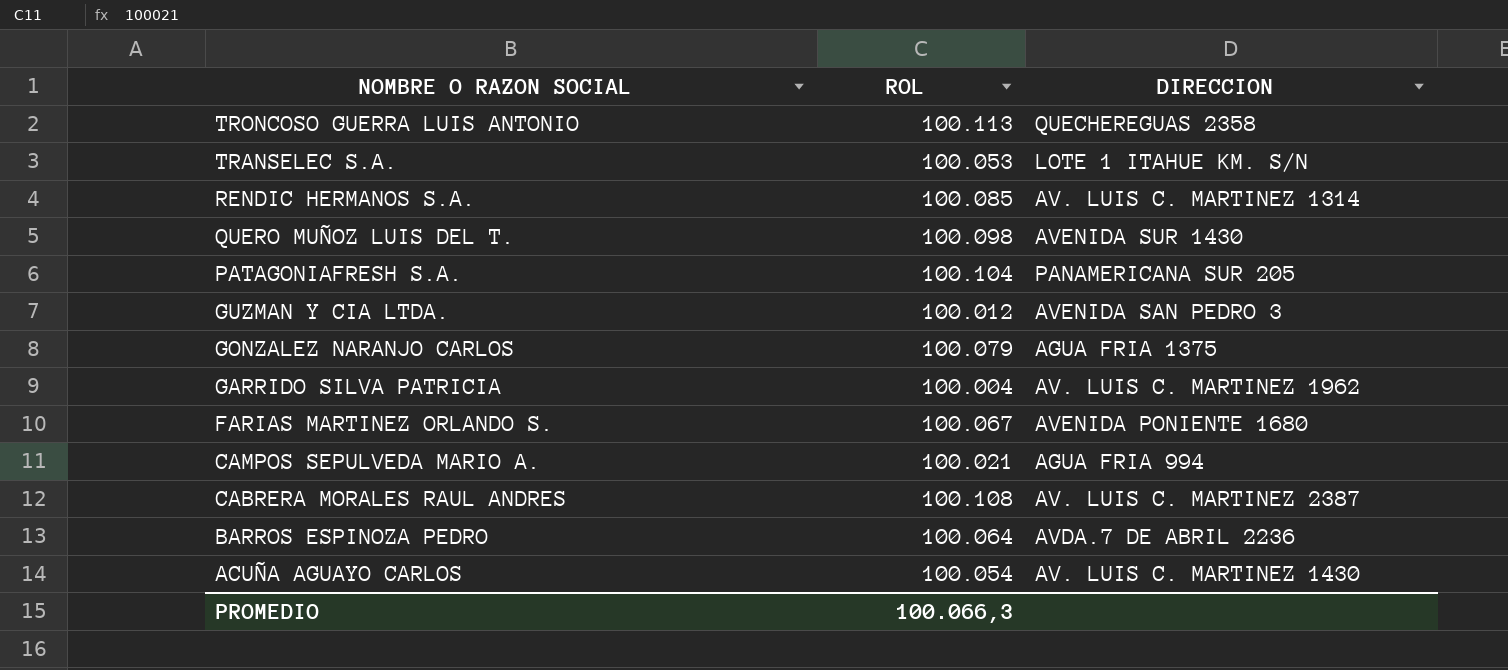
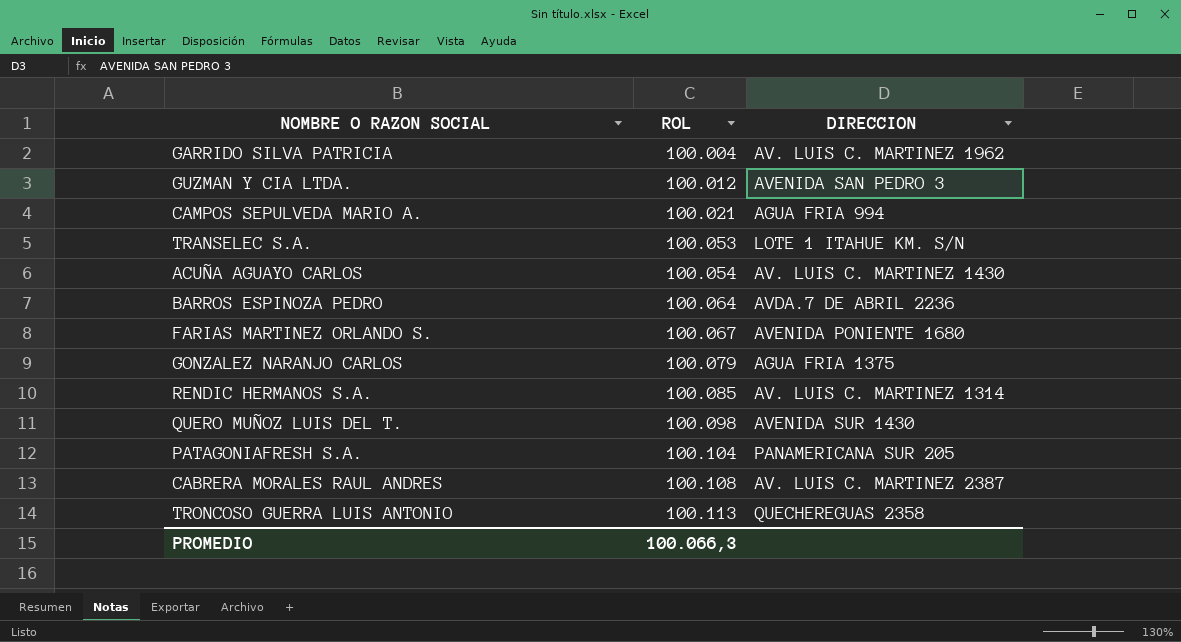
row order: NOMBRE O RAZON SOCIAL descending -> ROL ascending

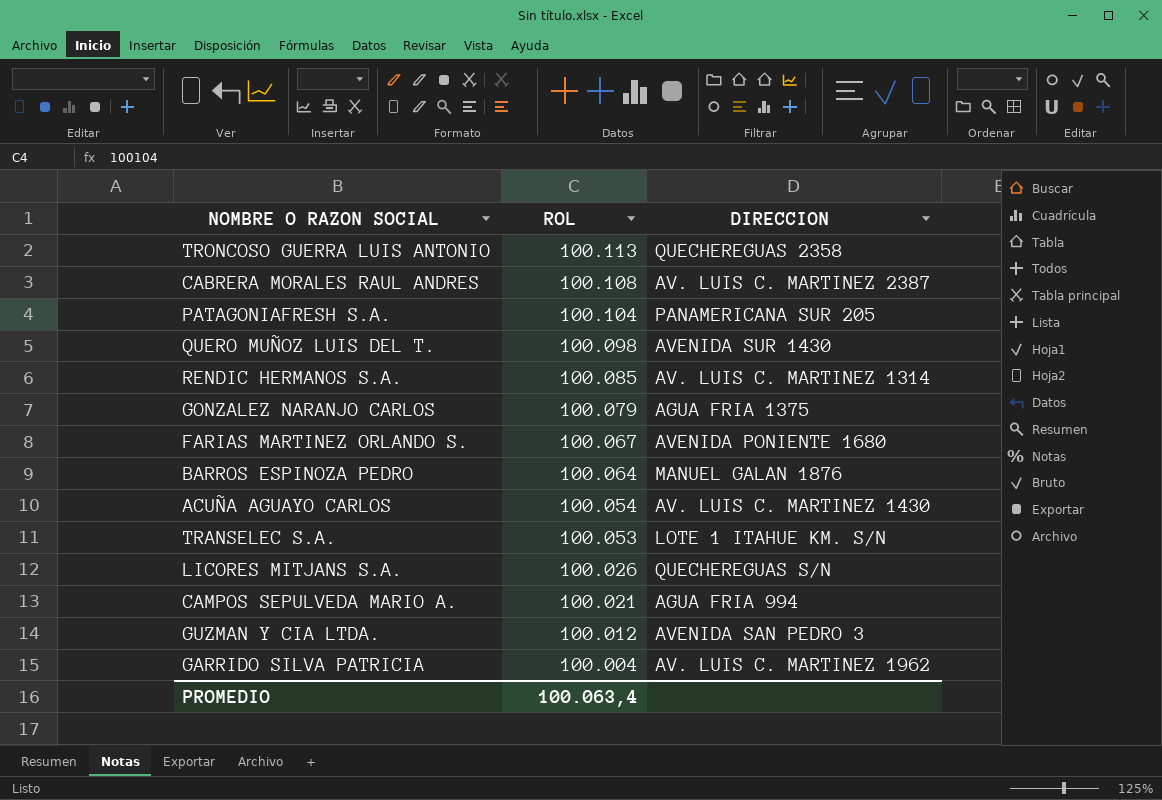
row order: ROL ascending -> ROL descending
BARROS ESPINOZA PEDRO | DIRECCION: AVDA.7 DE ABRIL 2236 -> MANUEL GALAN 1876
row LICORES MITJANS S.A.: none -> 100.026 | QUECHEREGUAS S/N
PROMEDIO | ROL: 100.066,3 -> 100.063,4

